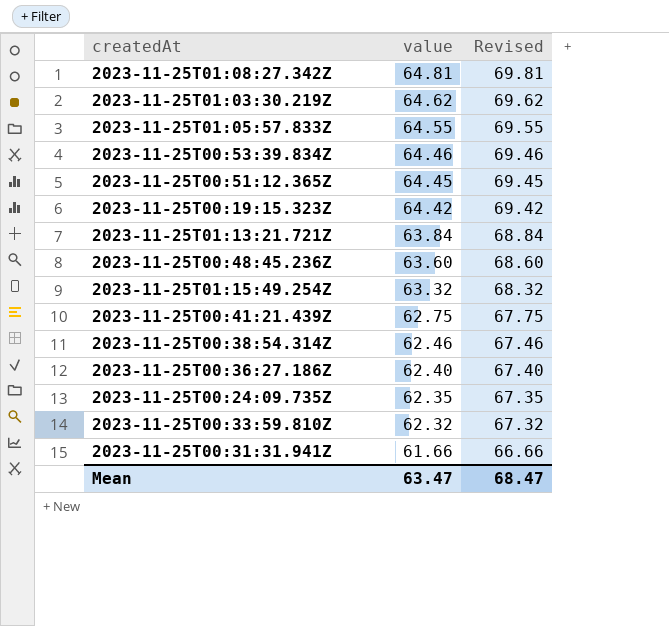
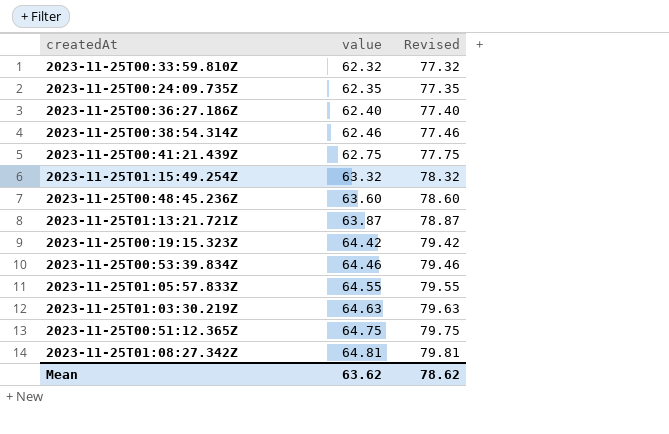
row order: value descending -> value ascending
column Revised | formula: [value] + 5 -> [value] + 15
row 2023-11-25T00:31:31.941Z: 61.66 | 66.66 -> none
2023-11-25T01:13:21.721Z | value: 63.84 -> 63.87
2023-11-25T01:03:30.219Z | value: 64.62 -> 64.63
2023-11-25T00:51:12.365Z | value: 64.45 -> 64.75
Mean | value: 63.47 -> 63.62
Mean | Revised: 68.47 -> 78.62

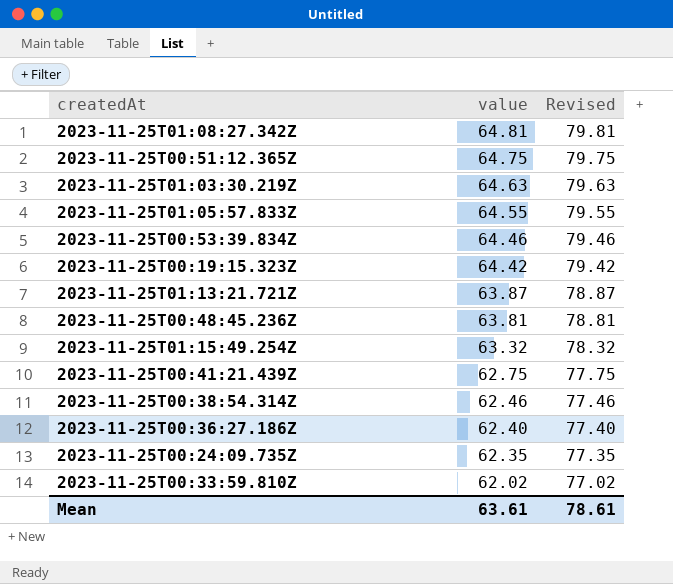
row order: value ascending -> value descending
2023-11-25T00:48:45.236Z | value: 63.60 -> 63.81
2023-11-25T00:48:45.236Z | Revised: 78.60 -> 78.81
2023-11-25T00:33:59.810Z | value: 62.32 -> 62.02
2023-11-25T00:33:59.810Z | Revised: 77.32 -> 77.02
Mean | value: 63.62 -> 63.61
Mean | Revised: 78.62 -> 78.61

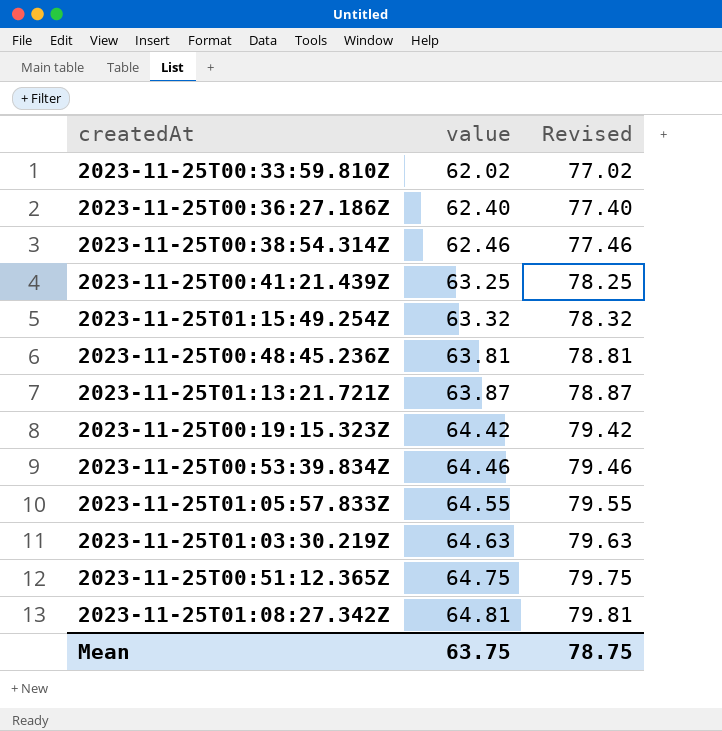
row order: value descending -> value ascending
row 2023-11-25T00:24:09.735Z: 62.35 | 77.35 -> none
2023-11-25T00:41:21.439Z | value: 62.75 -> 63.25
2023-11-25T00:41:21.439Z | Revised: 77.75 -> 78.25
Mean | value: 63.61 -> 63.75
Mean | Revised: 78.61 -> 78.75

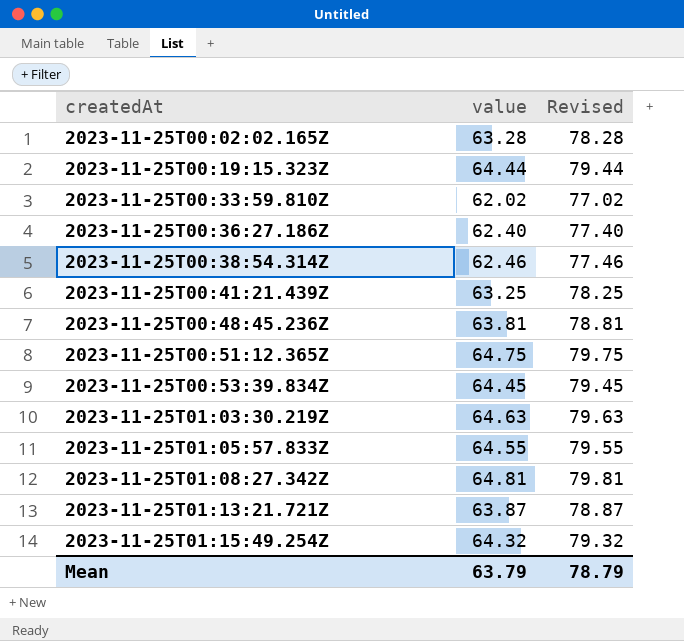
row order: value ascending -> createdAt ascending
row 2023-11-25T00:02:02.165Z: none -> 63.28 | 78.28
2023-11-25T00:19:15.323Z | value: 64.42 -> 64.44
2023-11-25T00:19:15.323Z | Revised: 79.42 -> 79.44
2023-11-25T00:53:39.834Z | value: 64.46 -> 64.45
2023-11-25T00:53:39.834Z | Revised: 79.46 -> 79.45
2023-11-25T01:15:49.254Z | value: 63.32 -> 64.32
2023-11-25T01:15:49.254Z | Revised: 78.32 -> 79.32
Mean | value: 63.75 -> 63.79
Mean | Revised: 78.75 -> 78.79

